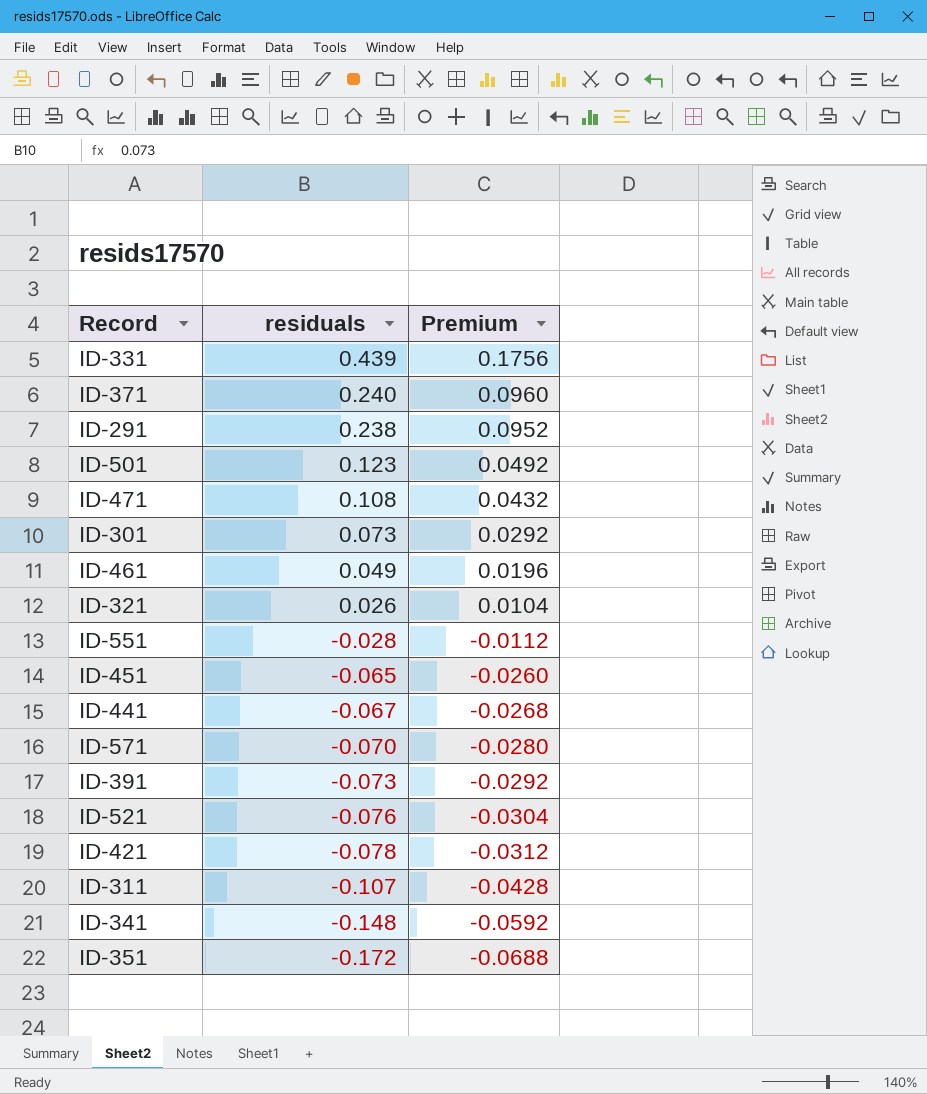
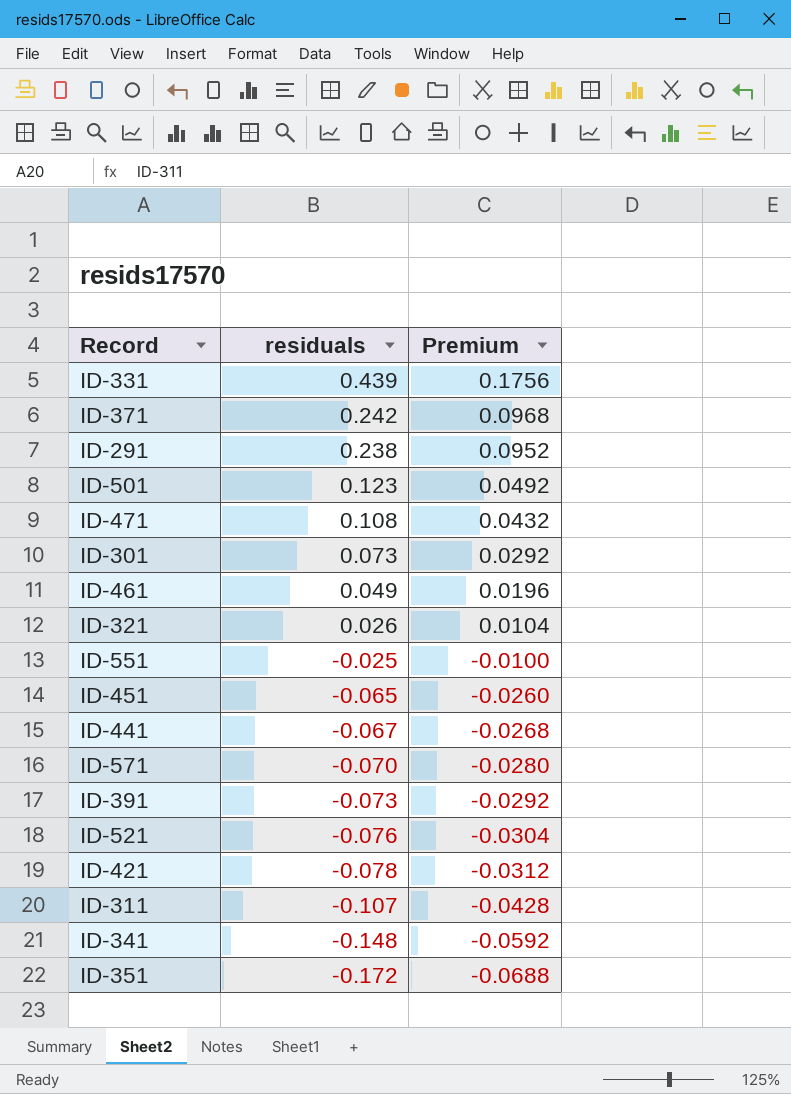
ID-371 | residuals: 0.240 -> 0.242
ID-371 | Premium: 0.0960 -> 0.0968
ID-551 | residuals: -0.028 -> -0.025
ID-551 | Premium: -0.0112 -> -0.0100

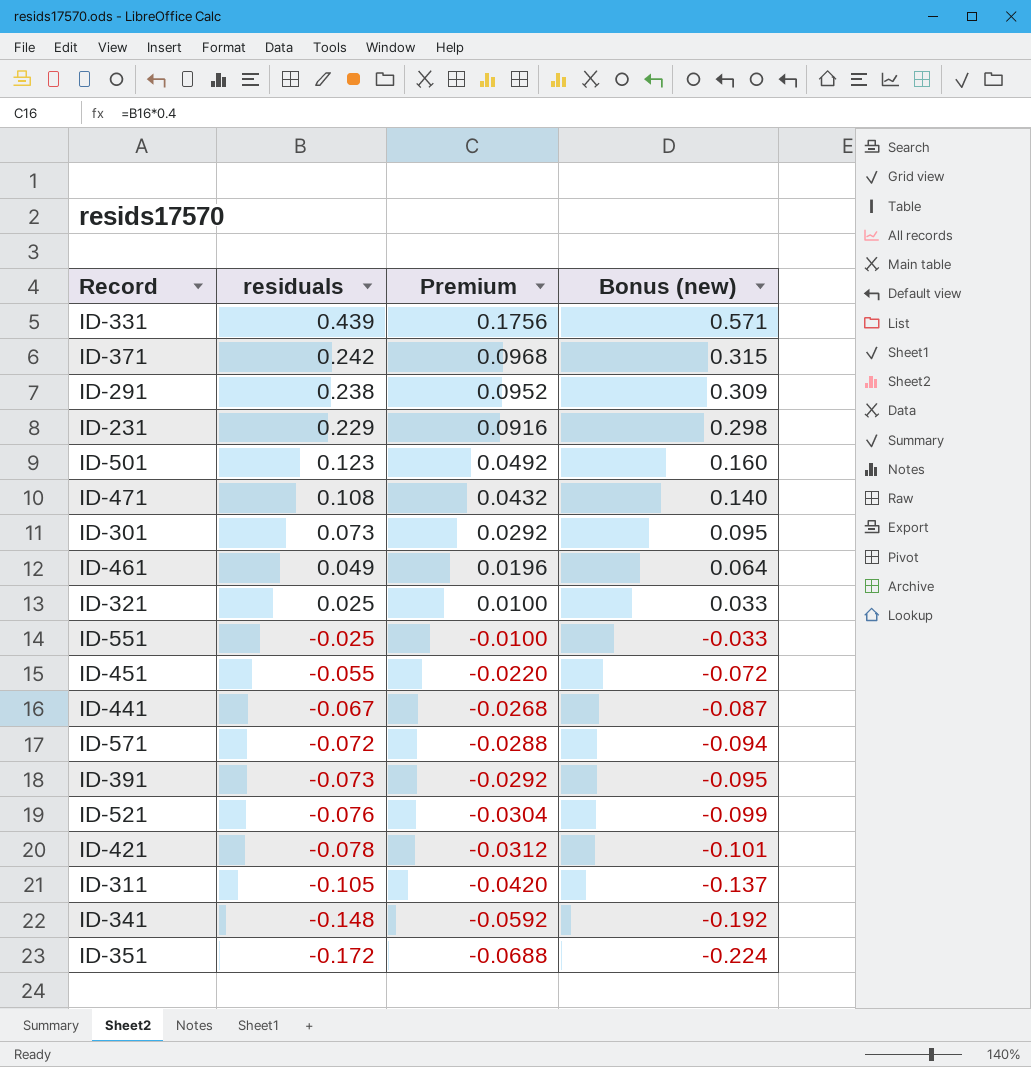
column Bonus (new) | formula: none -> [residuals] * 1.3
row ID-231: none -> 0.229 | 0.0916 | 0.298
ID-321 | residuals: 0.026 -> 0.025
ID-321 | Premium: 0.0104 -> 0.0100
ID-451 | residuals: -0.065 -> -0.055
ID-451 | Premium: -0.0260 -> -0.0220
ID-571 | residuals: -0.070 -> -0.072
ID-571 | Premium: -0.0280 -> -0.0288
ID-311 | residuals: -0.107 -> -0.105
ID-311 | Premium: -0.0428 -> -0.0420

